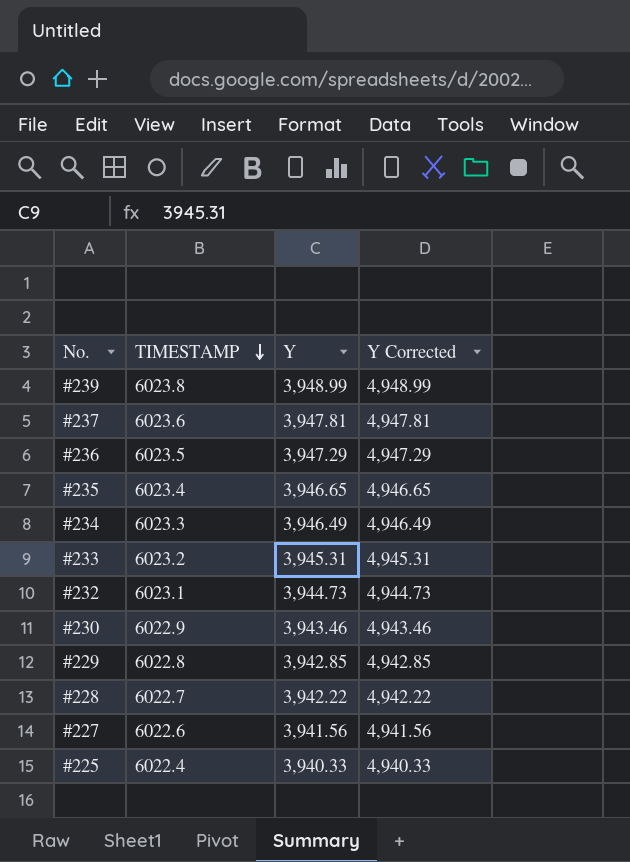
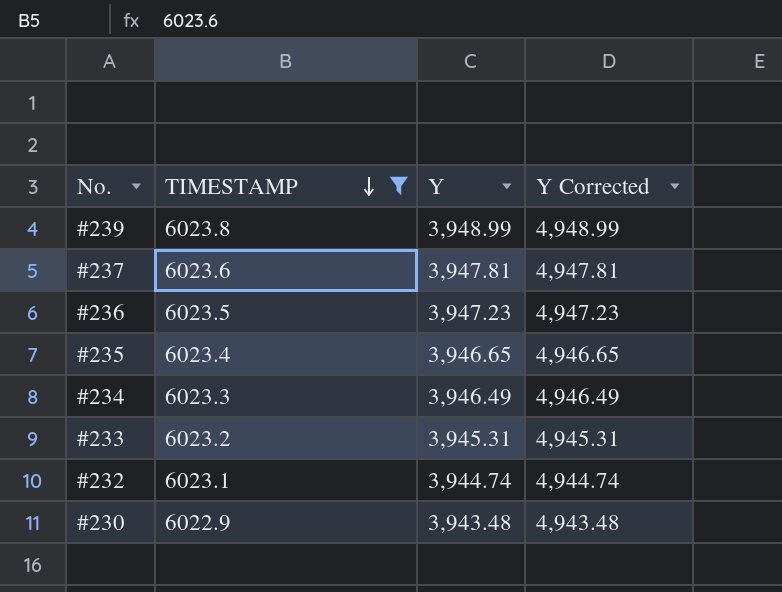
filter: none -> TIMESTAMP >= 6022.9
#236 | Y: 3,947.29 -> 3,947.23
#236 | Y Corrected: 4,947.29 -> 4,947.23
#232 | Y: 3,944.73 -> 3,944.74
#232 | Y Corrected: 4,944.73 -> 4,944.74
#230 | Y: 3,943.46 -> 3,943.48
#230 | Y Corrected: 4,943.46 -> 4,943.48

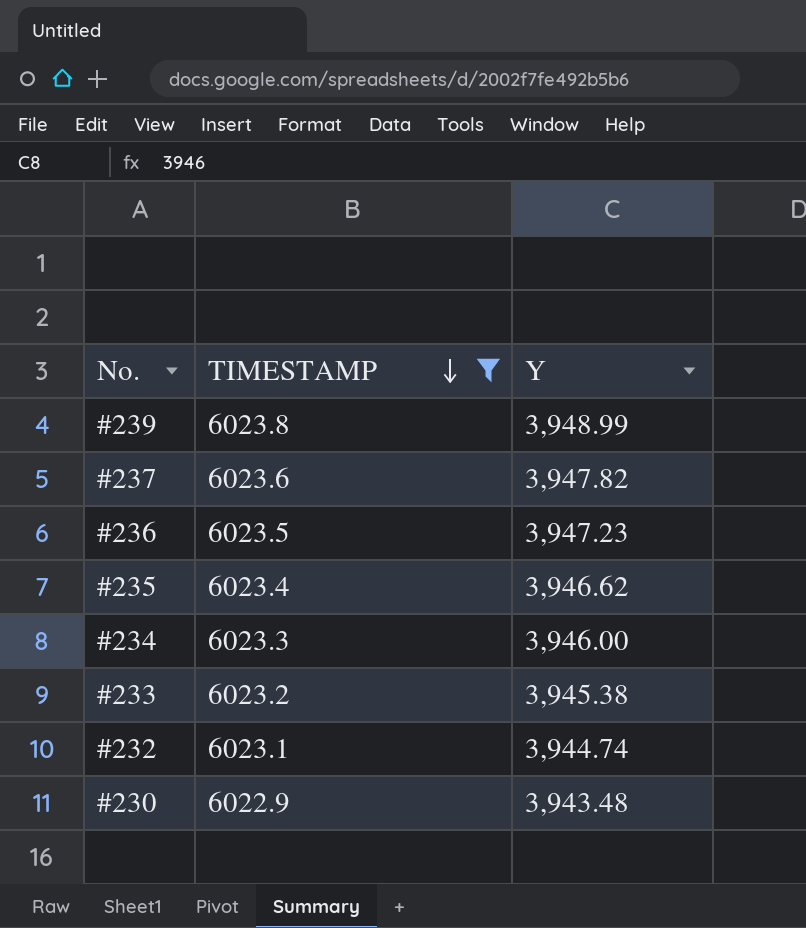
column Y Corrected | formula: [Y] + 1000 -> none
#237 | Y: 3,947.81 -> 3,947.82
#235 | Y: 3,946.65 -> 3,946.62
#234 | Y: 3,946.49 -> 3,946.00
#233 | Y: 3,945.31 -> 3,945.38

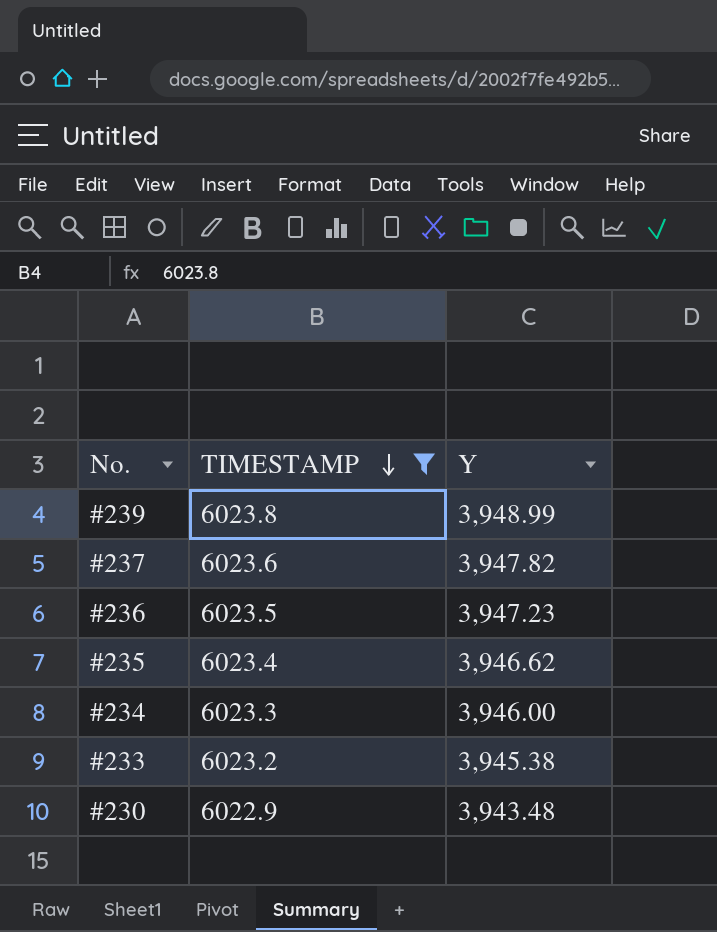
row #232: 6023.1 | 3,944.74 -> none

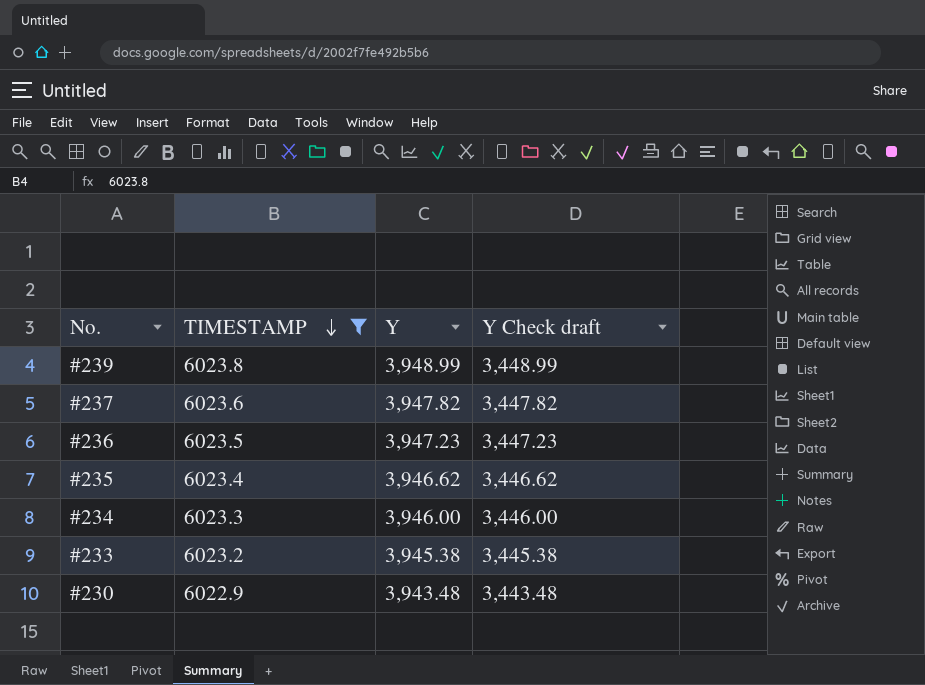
column Y Check draft | formula: none -> [Y] - 500

